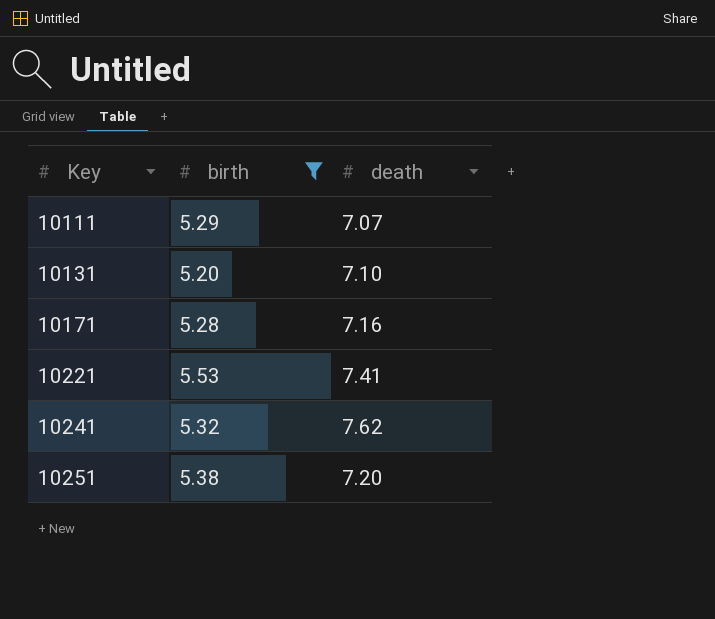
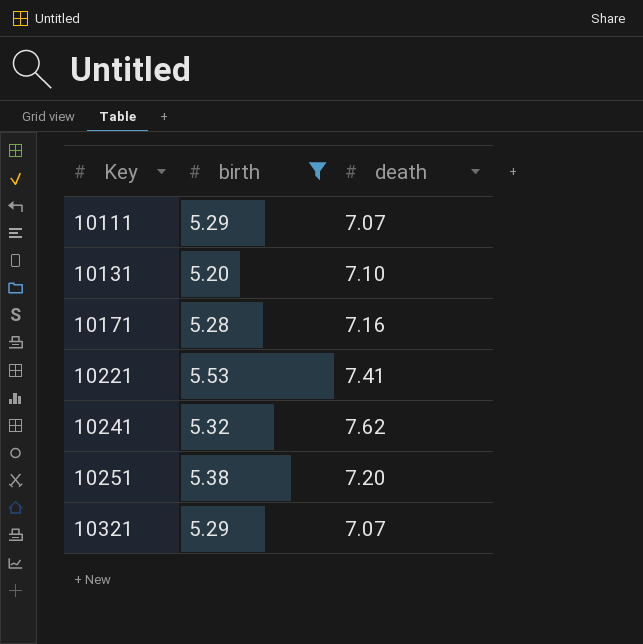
row 10321: none -> 5.29 | 7.07

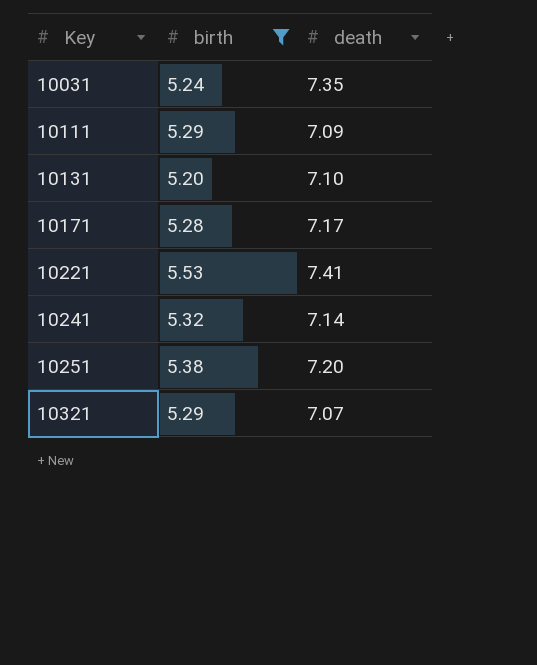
row 10031: none -> 5.24 | 7.35
10111 | death: 7.07 -> 7.09
10171 | death: 7.16 -> 7.17
10241 | death: 7.62 -> 7.14

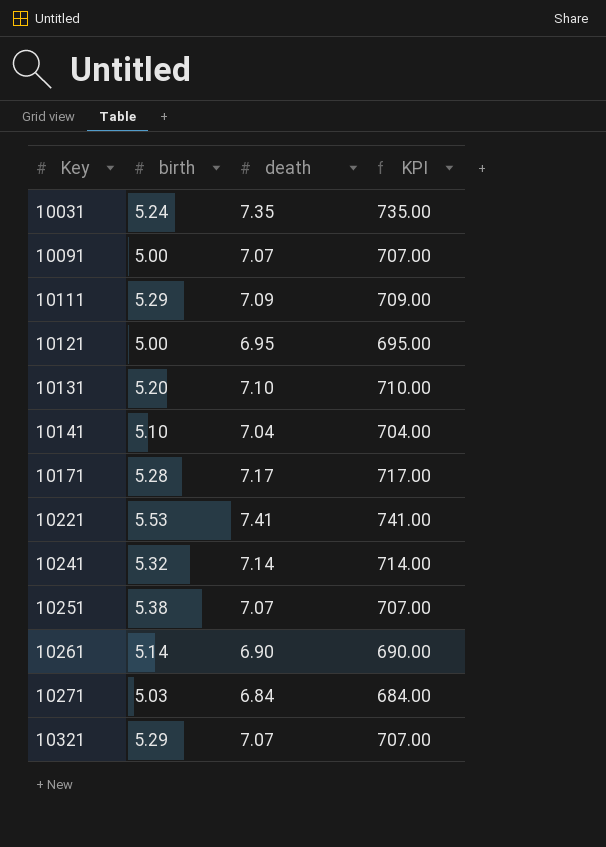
filter: birth >= 5.20 -> none
column KPI | formula: none -> [death] * 100
10251 | death: 7.20 -> 7.07

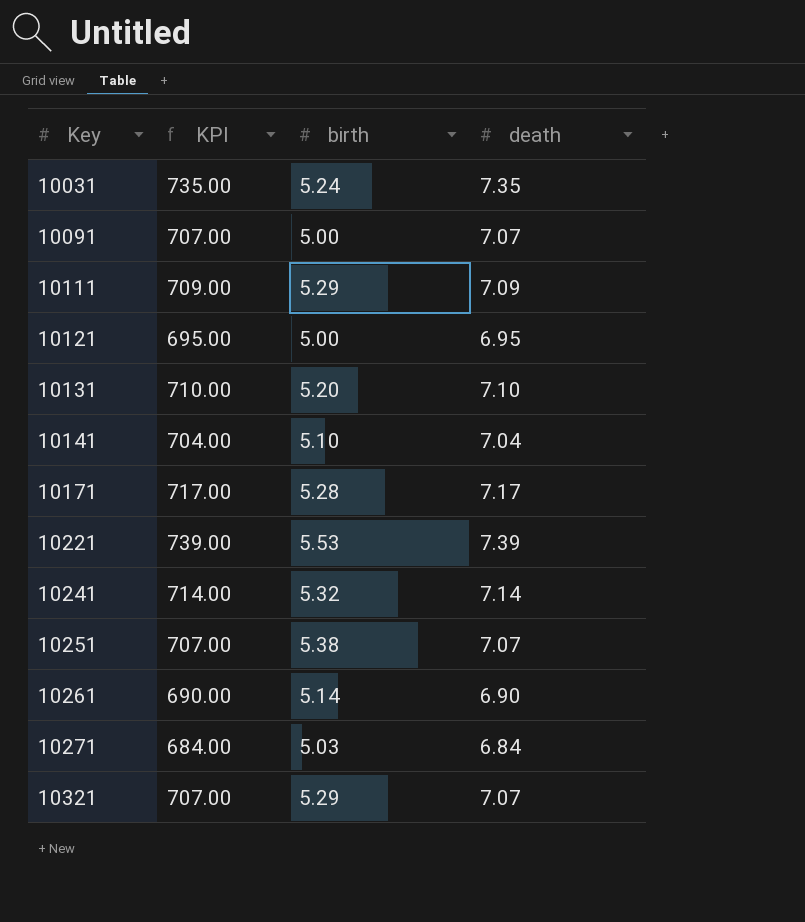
column KPI | position: 4 -> 2
10221 | KPI: 741.00 -> 739.00
10221 | death: 7.41 -> 7.39

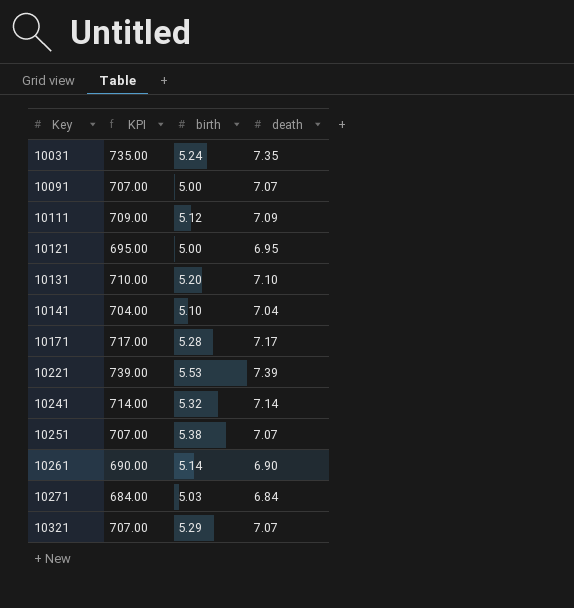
10111 | birth: 5.29 -> 5.12

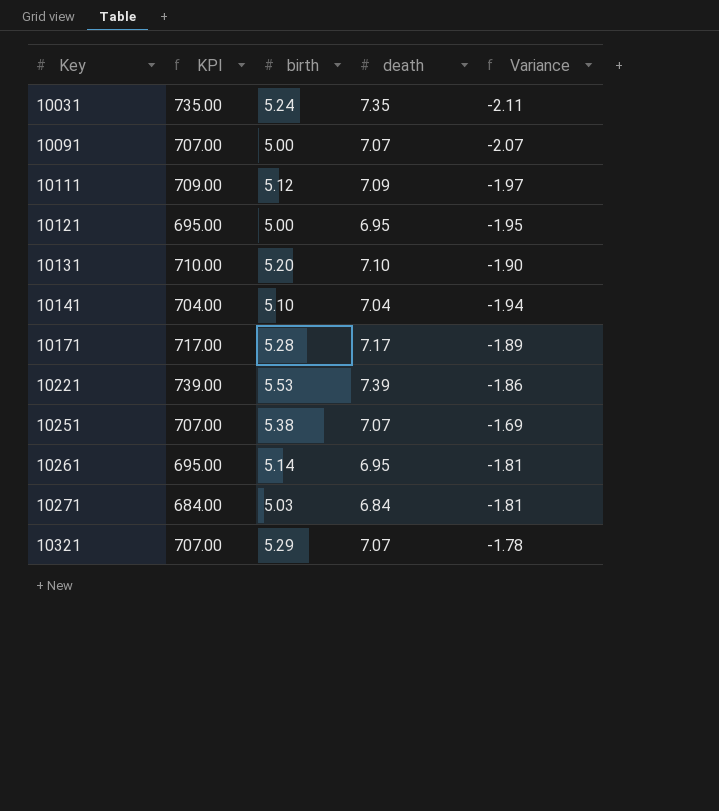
column Variance | formula: none -> [birth] - [death]
row 10241: 714.00 | 5.32 | 7.14 -> none
10261 | KPI: 690.00 -> 695.00
10261 | death: 6.90 -> 6.95

